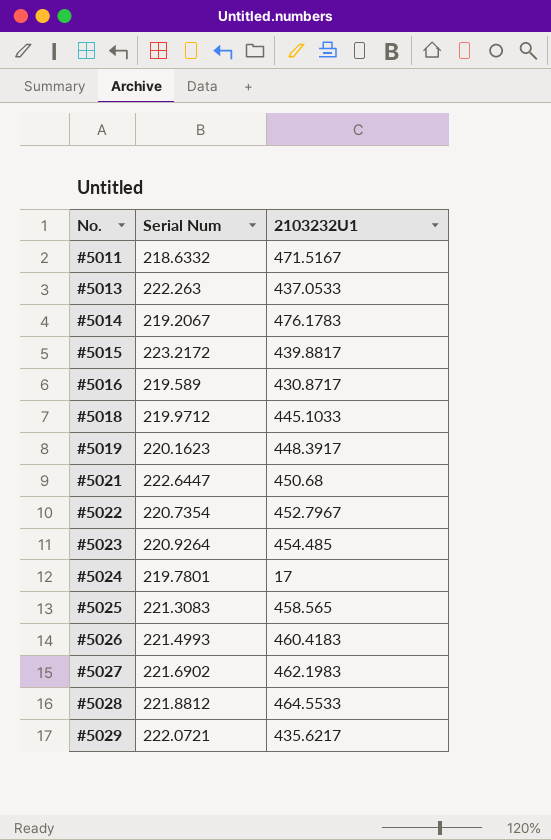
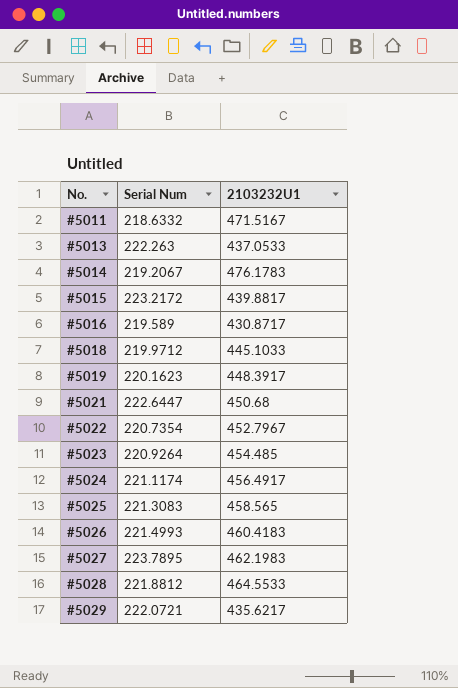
#5024 | Serial Num: 219.7801 -> 221.1174
#5024 | 2103232U1: 17 -> 456.4917
#5027 | Serial Num: 221.6902 -> 223.7895

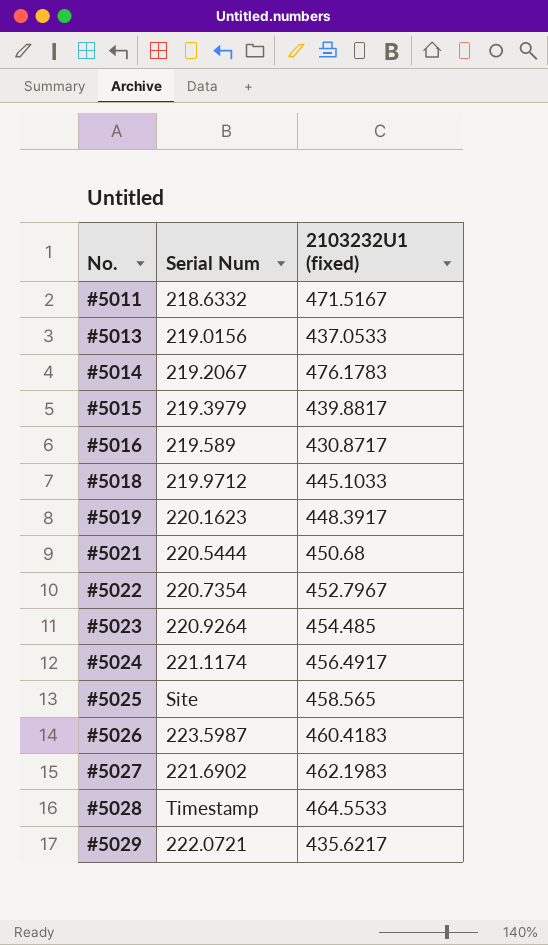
column name: 2103232U1 -> 2103232U1 (fixed)
#5013 | Serial Num: 222.263 -> 219.0156
#5015 | Serial Num: 223.2172 -> 219.3979
#5021 | Serial Num: 222.6447 -> 220.5444
#5025 | Serial Num: 221.3083 -> Site
#5026 | Serial Num: 221.4993 -> 223.5987
#5027 | Serial Num: 223.7895 -> 221.6902
#5028 | Serial Num: 221.8812 -> Timestamp

